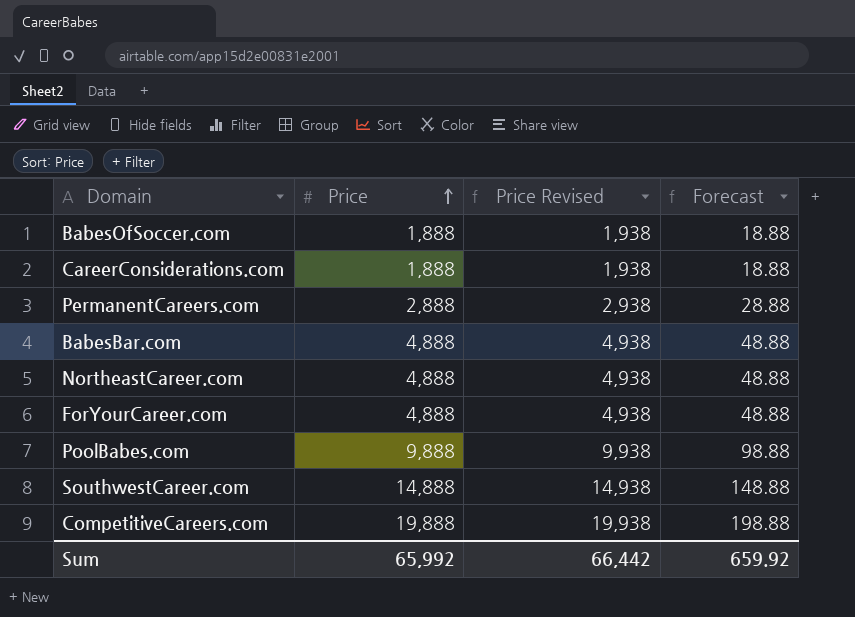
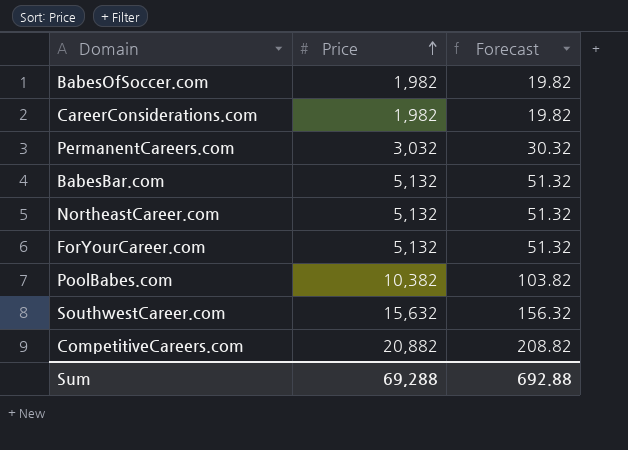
column Price Revised | formula: [Price] + 50 -> none
BabesOfSoccer.com | Price: 1,888 -> 1,982
BabesOfSoccer.com | Forecast: 18.88 -> 19.82
CareerConsiderations.com | Price: 1,888 -> 1,982
CareerConsiderations.com | Forecast: 18.88 -> 19.82
PermanentCareers.com | Price: 2,888 -> 3,032
PermanentCareers.com | Forecast: 28.88 -> 30.32
BabesBar.com | Price: 4,888 -> 5,132
BabesBar.com | Forecast: 48.88 -> 51.32
NortheastCareer.com | Price: 4,888 -> 5,132
NortheastCareer.com | Forecast: 48.88 -> 51.32
ForYourCareer.com | Price: 4,888 -> 5,132
ForYourCareer.com | Forecast: 48.88 -> 51.32
PoolBabes.com | Price: 9,888 -> 10,382
PoolBabes.com | Forecast: 98.88 -> 103.82
SouthwestCareer.com | Price: 14,888 -> 15,632
SouthwestCareer.com | Forecast: 148.88 -> 156.32
CompetitiveCareers.com | Price: 19,888 -> 20,882
CompetitiveCareers.com | Forecast: 198.88 -> 208.82
Sum | Price: 65,992 -> 69,288
Sum | Forecast: 659.92 -> 692.88

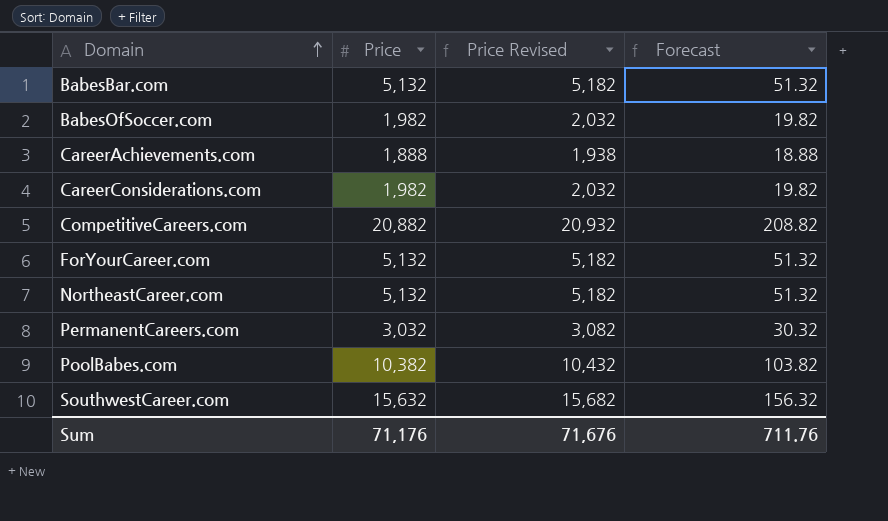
row order: Price ascending -> Domain ascending
column Price Revised | formula: none -> [Price] + 50
row CareerAchievements.com: none -> 1,888 | 1,938 | 18.88
Sum | Price: 69,288 -> 71,176
Sum | Forecast: 692.88 -> 711.76

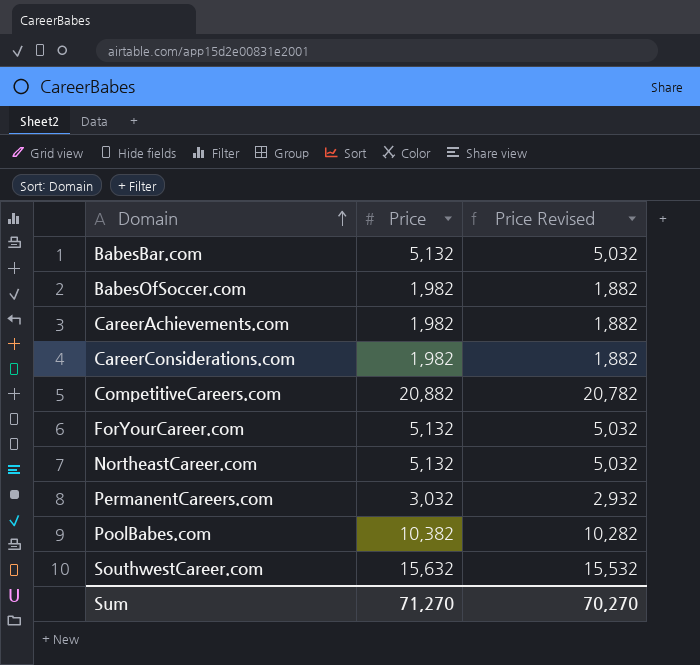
column Forecast | formula: [Price] * 0.01 -> none
column Price Revised | formula: [Price] + 50 -> [Price] - 100
CareerAchievements.com | Price: 1,888 -> 1,982
Sum | Price: 71,176 -> 71,270
Sum | Price Revised: 71,676 -> 70,270

